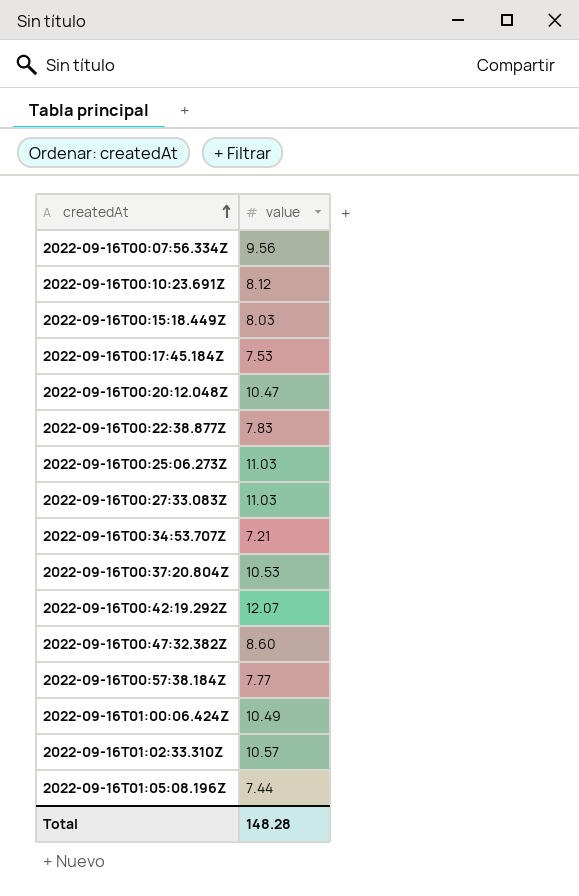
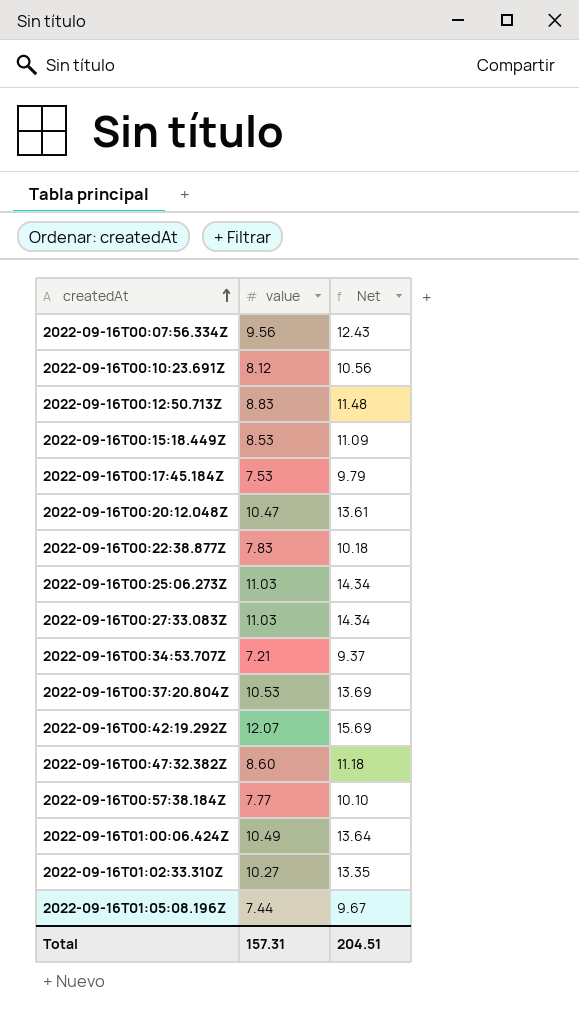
column Net | formula: none -> [value] * 1.3
row 2022-09-16T00:12:50.713Z: none -> 8.83 | 11.48
2022-09-16T00:15:18.449Z | value: 8.03 -> 8.53
2022-09-16T01:02:33.310Z | value: 10.57 -> 10.27
Total | value: 148.28 -> 157.31

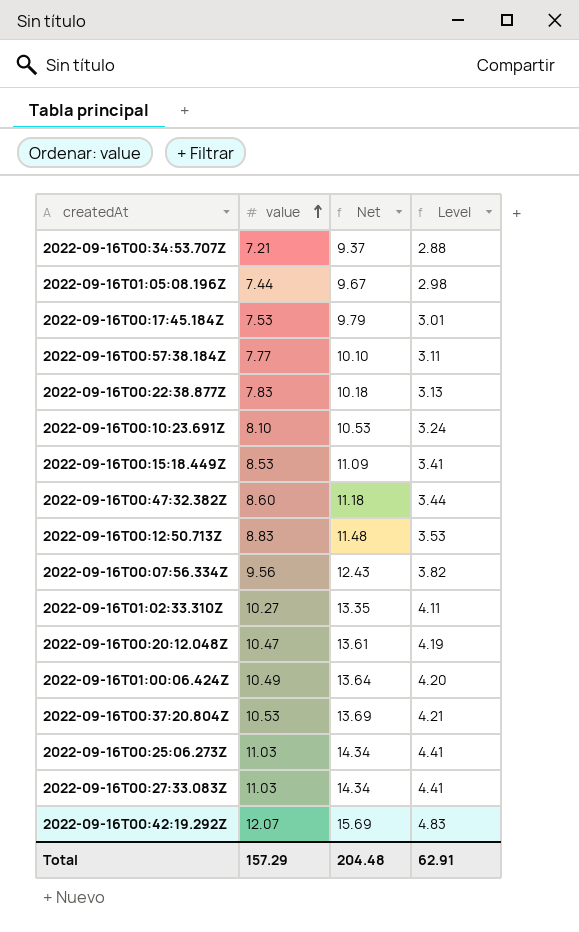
row order: createdAt ascending -> value ascending
column Level | formula: none -> [value] * 0.4
2022-09-16T00:10:23.691Z | value: 8.12 -> 8.10
2022-09-16T00:10:23.691Z | Net: 10.56 -> 10.53
Total | value: 157.31 -> 157.29
Total | Net: 204.51 -> 204.48

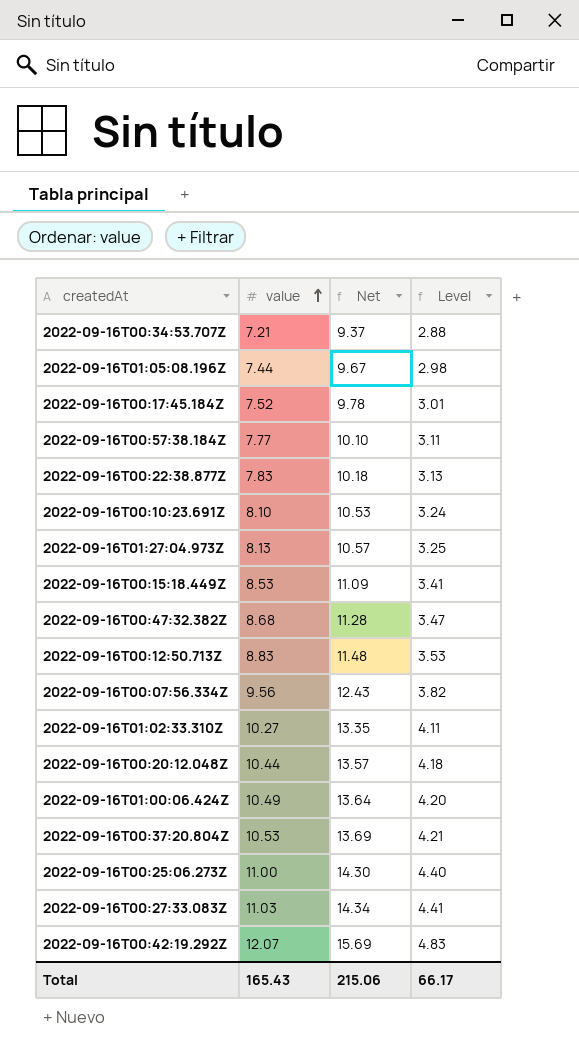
2022-09-16T00:17:45.184Z | value: 7.53 -> 7.52
2022-09-16T00:17:45.184Z | Net: 9.79 -> 9.78
row 2022-09-16T01:27:04.973Z: none -> 8.13 | 10.57 | 3.25
2022-09-16T00:47:32.382Z | value: 8.60 -> 8.68
2022-09-16T00:47:32.382Z | Net: 11.18 -> 11.28
2022-09-16T00:47:32.382Z | Level: 3.44 -> 3.47
2022-09-16T00:20:12.048Z | value: 10.47 -> 10.44
2022-09-16T00:20:12.048Z | Net: 13.61 -> 13.57
2022-09-16T00:20:12.048Z | Level: 4.19 -> 4.18
2022-09-16T00:25:06.273Z | value: 11.03 -> 11.00
2022-09-16T00:25:06.273Z | Net: 14.34 -> 14.30
2022-09-16T00:25:06.273Z | Level: 4.41 -> 4.40
Total | value: 157.29 -> 165.43
Total | Net: 204.48 -> 215.06
Total | Level: 62.91 -> 66.17

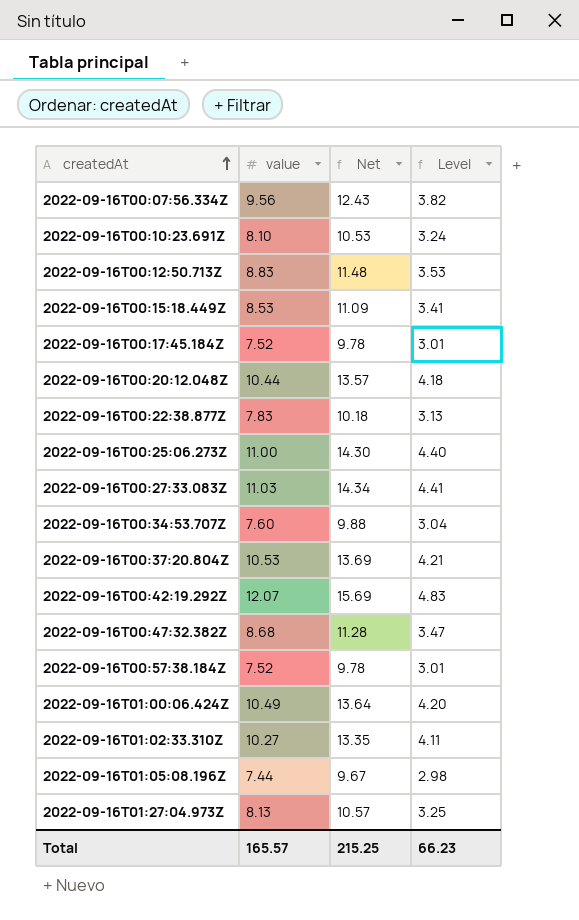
row order: value ascending -> createdAt ascending
2022-09-16T00:34:53.707Z | value: 7.21 -> 7.60
2022-09-16T00:34:53.707Z | Net: 9.37 -> 9.88
2022-09-16T00:34:53.707Z | Level: 2.88 -> 3.04
2022-09-16T00:57:38.184Z | value: 7.77 -> 7.52
2022-09-16T00:57:38.184Z | Net: 10.10 -> 9.78
2022-09-16T00:57:38.184Z | Level: 3.11 -> 3.01
Total | value: 165.43 -> 165.57
Total | Net: 215.06 -> 215.25
Total | Level: 66.17 -> 66.23

